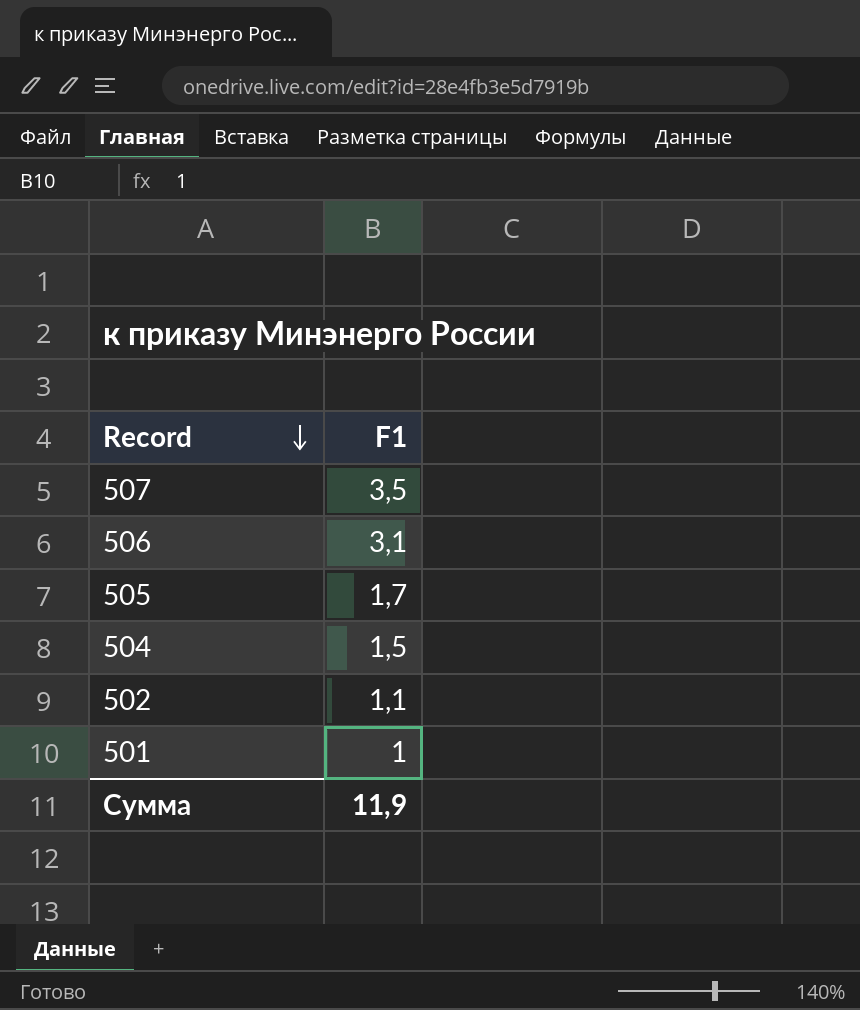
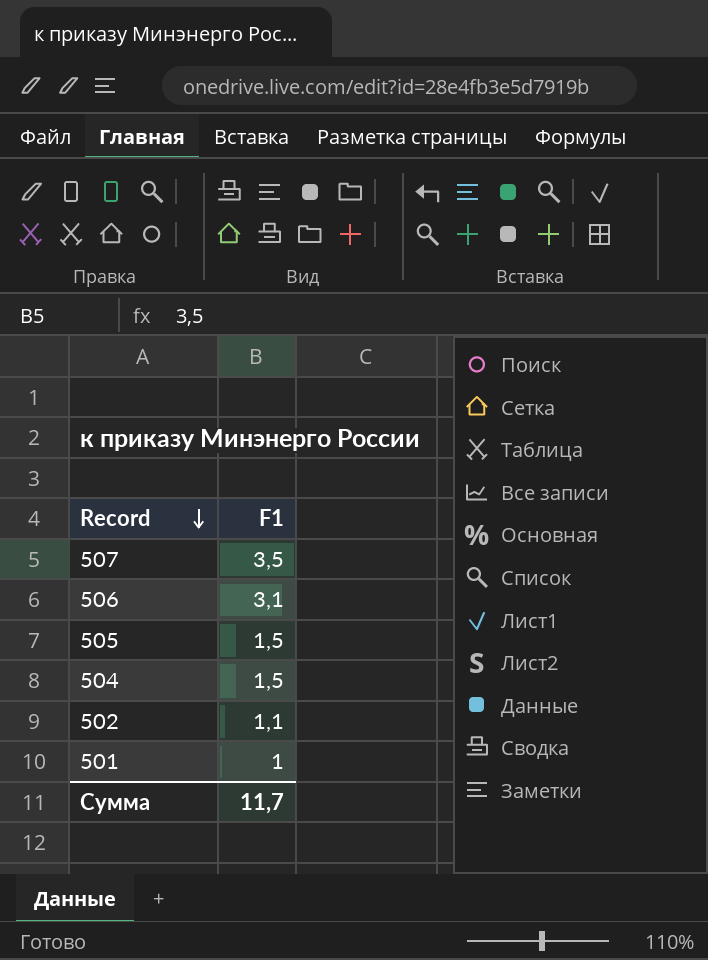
505 | F1: 1,7 -> 1,5
Сумма | F1: 11,9 -> 11,7

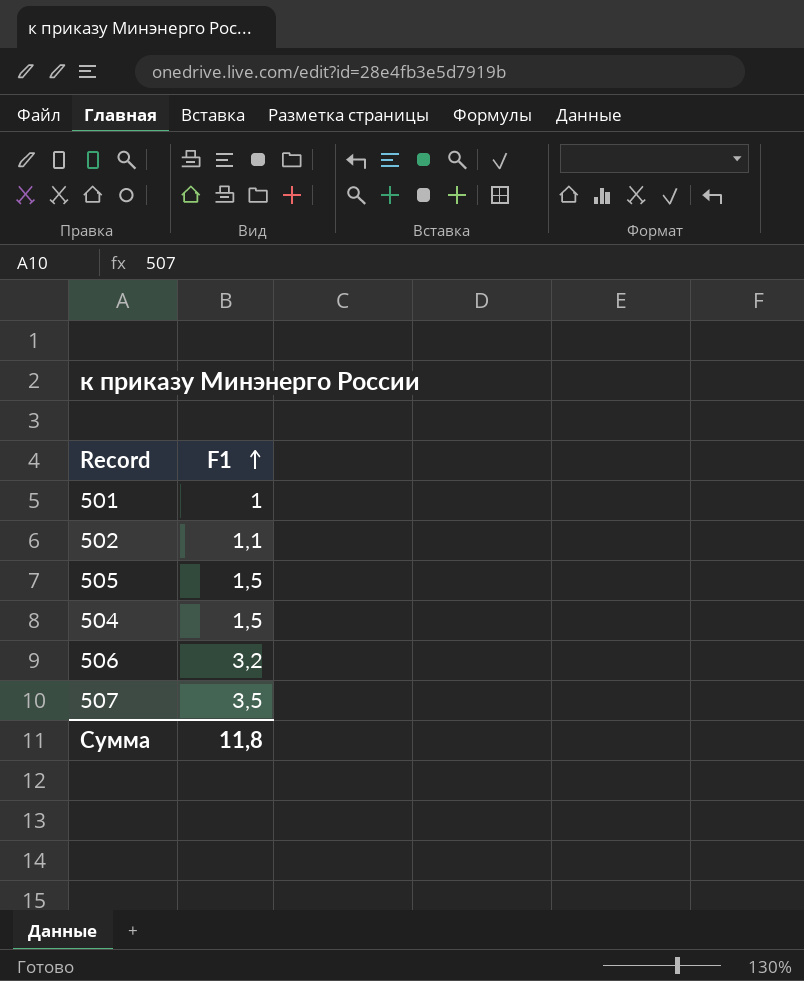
row order: Record descending -> F1 ascending
506 | F1: 3,1 -> 3,2
Сумма | F1: 11,7 -> 11,8

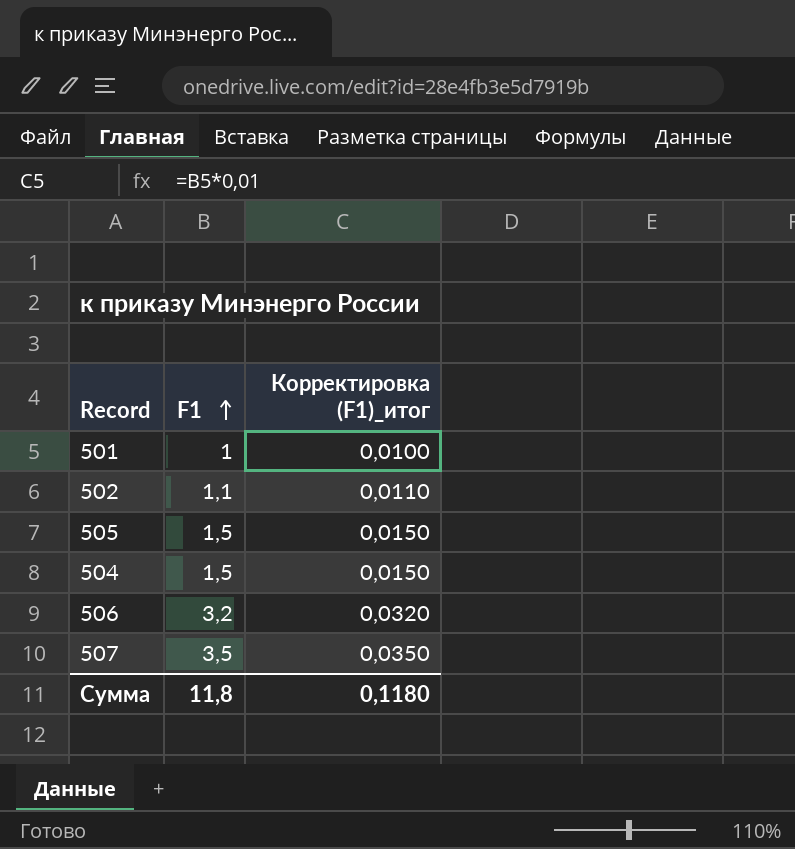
column Корректировка (F1)_итог | formula: none -> [F1] * 0,01

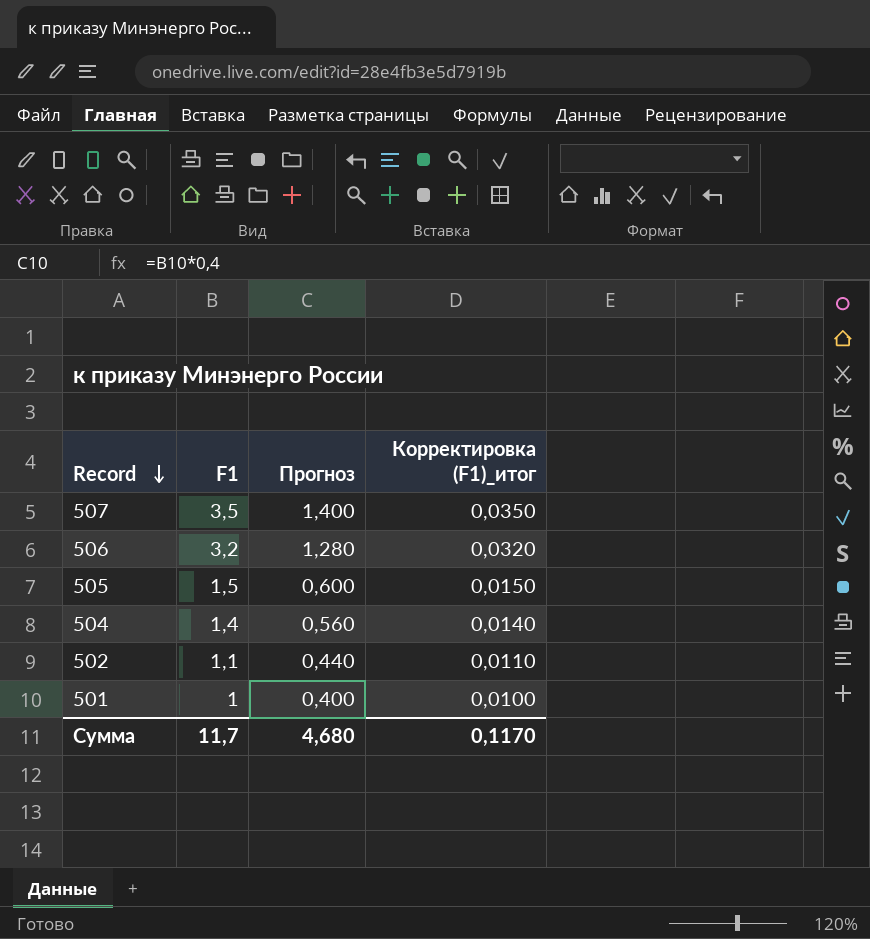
row order: F1 ascending -> Record descending
column Прогноз | formula: none -> [F1] * 0,4
504 | F1: 1,5 -> 1,4
504 | Корректировка (F1)_итог: 0,0150 -> 0,0140
Сумма | F1: 11,8 -> 11,7
Сумма | Корректировка (F1)_итог: 0,1180 -> 0,1170

